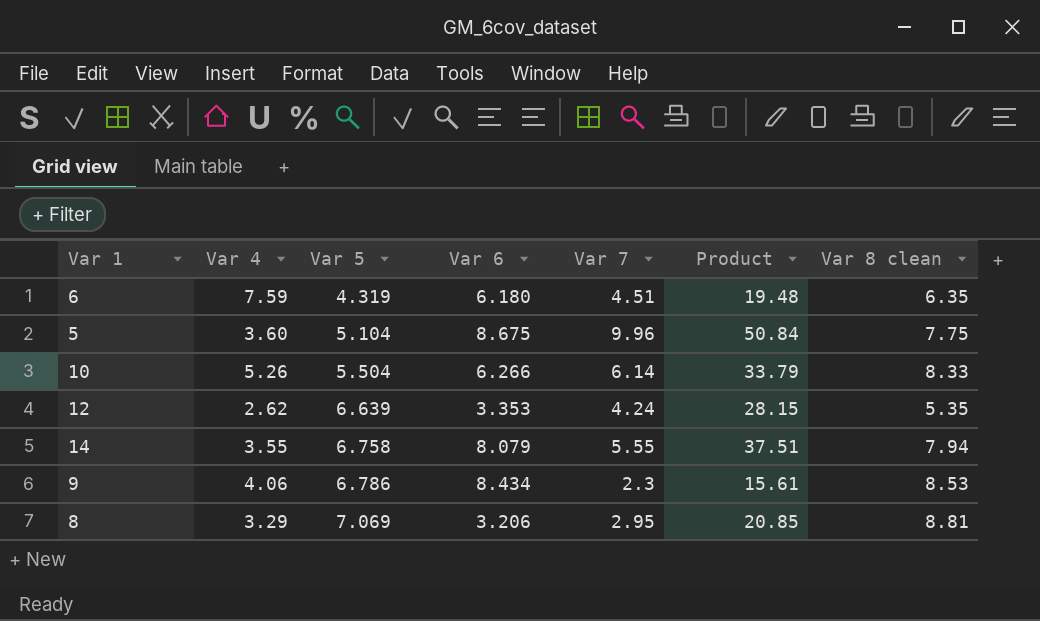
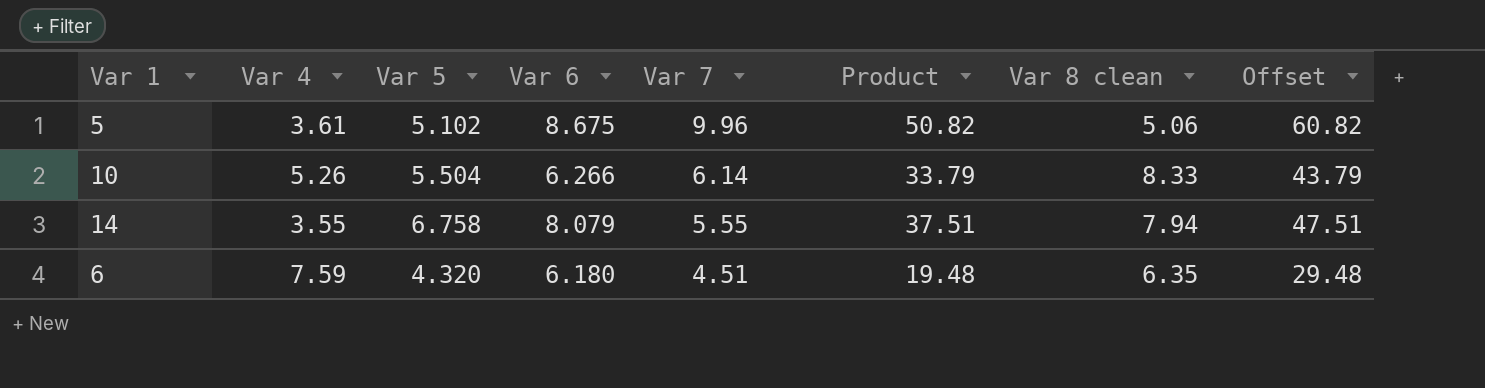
row order: Var 5 ascending -> Var 7 descending
column Offset | formula: none -> [Product] + 10
row 12: 2.62 | 6.639 | 3.353 | 4.24 | 28.15 | 5.35 -> none
row 9: 4.06 | 6.786 | 8.434 | 2.3 | 15.61 | 8.53 -> none
row 8: 3.29 | 7.069 | 3.206 | 2.95 | 20.85 | 8.81 -> none
5 | Var 4: 3.60 -> 3.61
5 | Var 5: 5.104 -> 5.102
5 | Product: 50.84 -> 50.82
5 | Var 8 clean: 7.75 -> 5.06
6 | Var 5: 4.319 -> 4.320

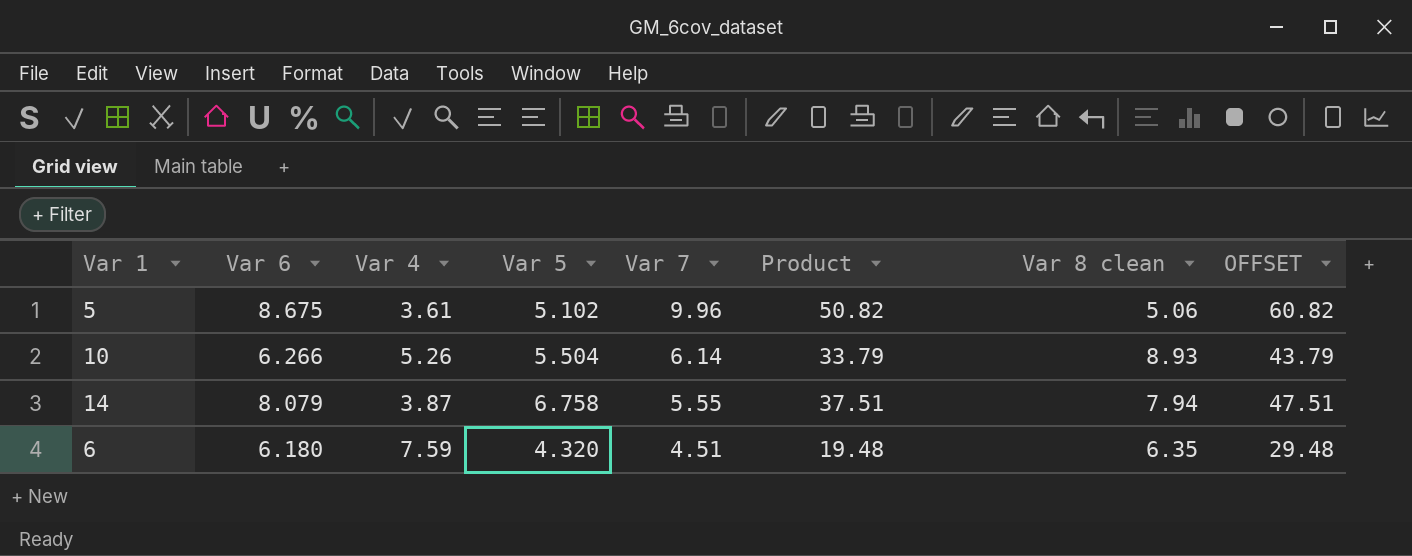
column Var 6 | position: 4 -> 2
column name: Offset -> OFFSET
10 | Var 8 clean: 8.33 -> 8.93
14 | Var 4: 3.55 -> 3.87

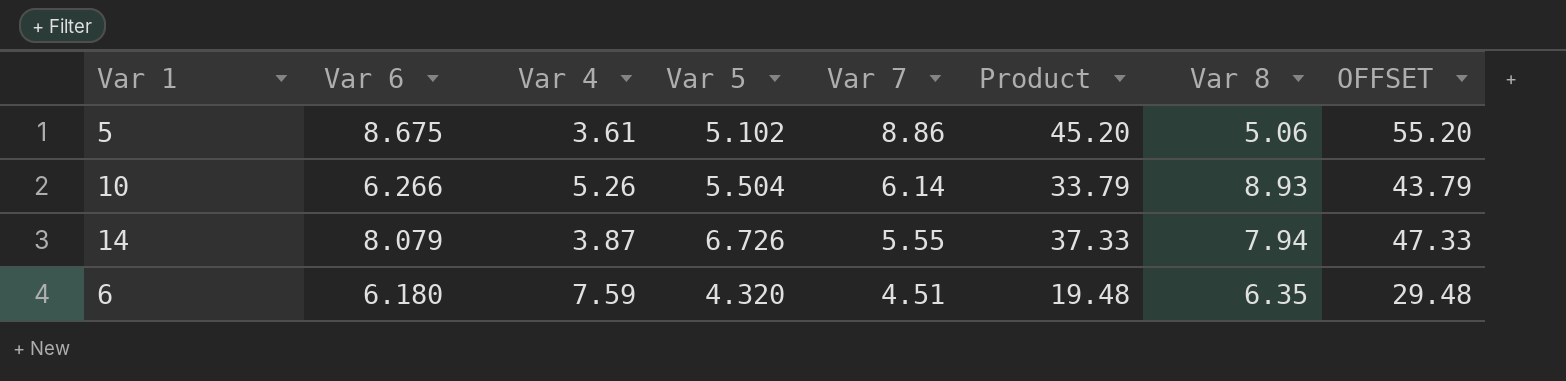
column name: Var 8 clean -> Var 8
5 | Var 7: 9.96 -> 8.86
5 | Product: 50.82 -> 45.20
5 | OFFSET: 60.82 -> 55.20
14 | Var 5: 6.758 -> 6.726
14 | Product: 37.51 -> 37.33
14 | OFFSET: 47.51 -> 47.33

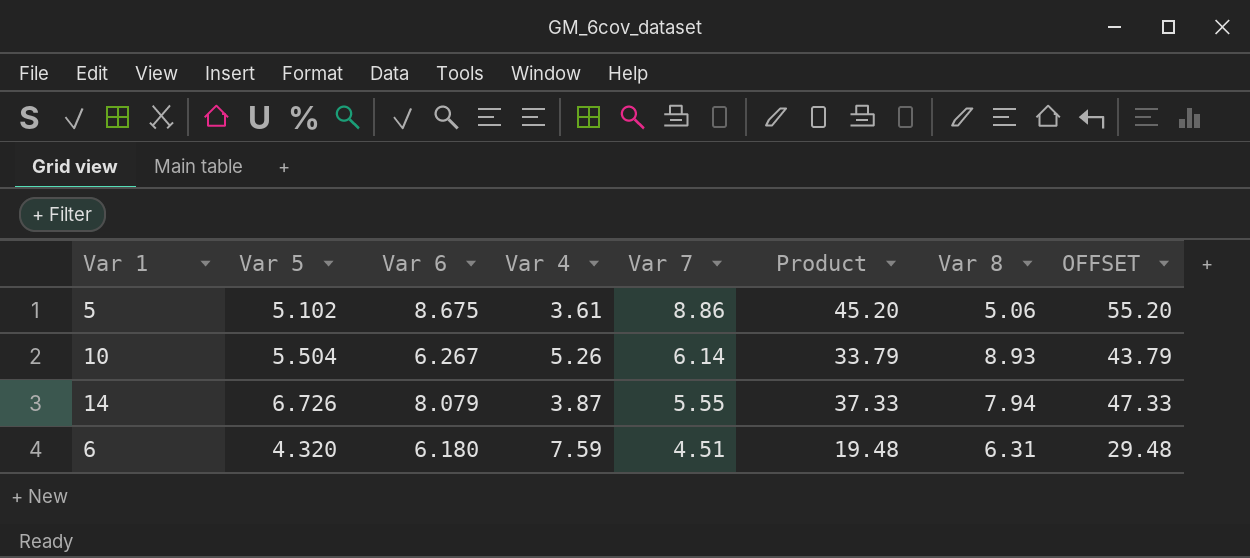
column Var 5 | position: 4 -> 2
10 | Var 6: 6.266 -> 6.267
6 | Var 8: 6.35 -> 6.31

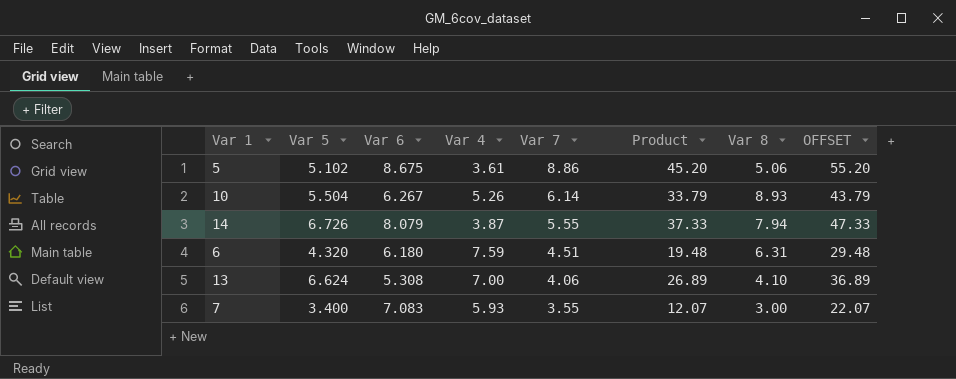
row 13: none -> 6.624 | 5.308 | 7.00 | 4.06 | 26.89 | 4.10 | 36.89
row 7: none -> 3.400 | 7.083 | 5.93 | 3.55 | 12.07 | 3.00 | 22.07

